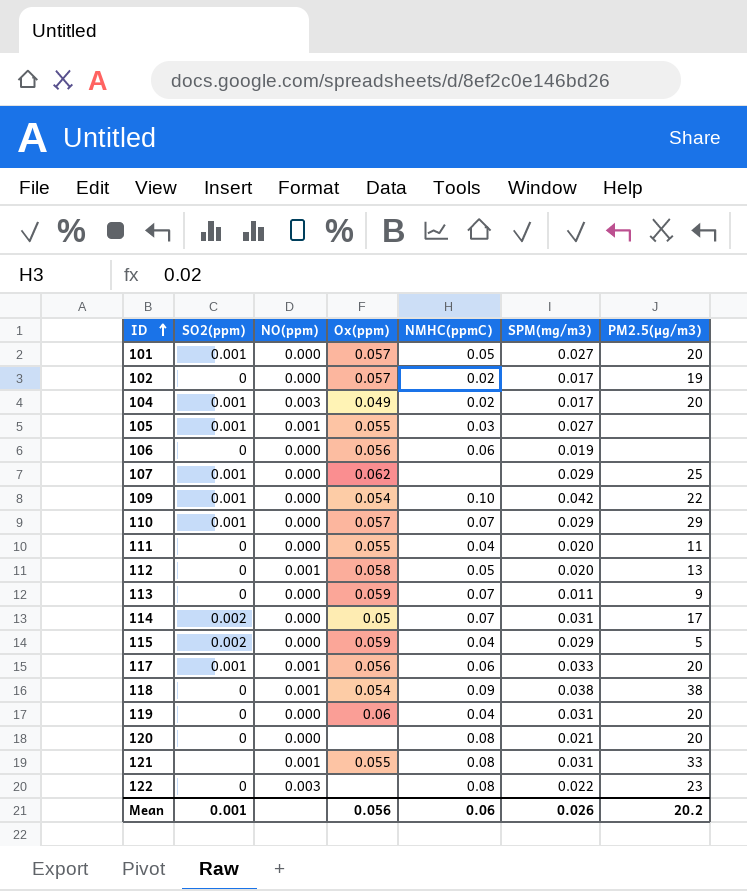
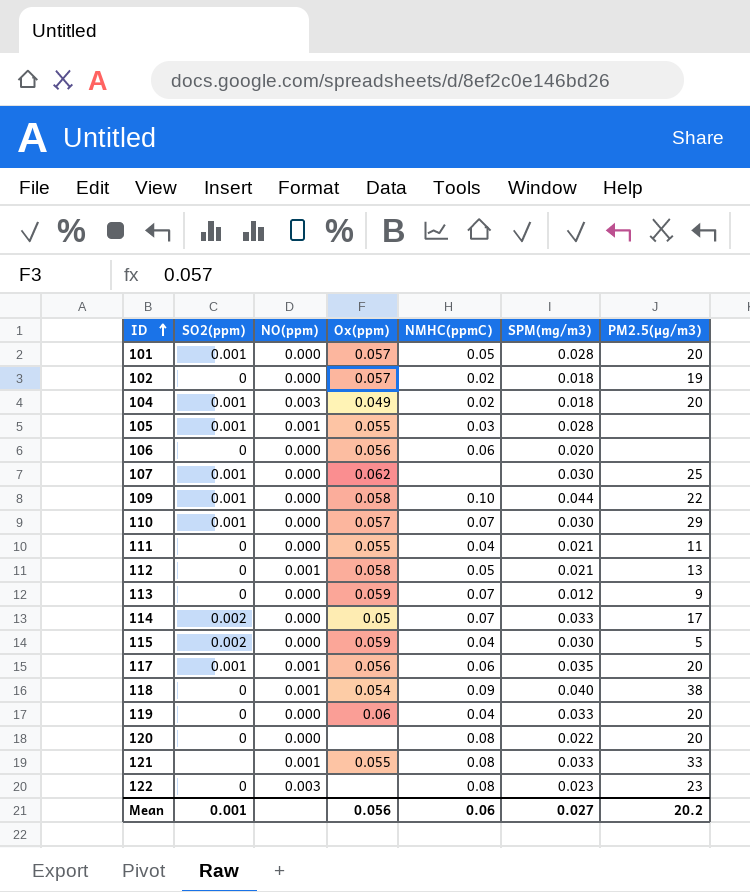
101 | SPM(mg/m3): 0.027 -> 0.028
102 | SPM(mg/m3): 0.017 -> 0.018
104 | SPM(mg/m3): 0.017 -> 0.018
105 | SPM(mg/m3): 0.027 -> 0.028
106 | SPM(mg/m3): 0.019 -> 0.020
107 | SPM(mg/m3): 0.029 -> 0.030
109 | Ox(ppm): 0.054 -> 0.058
109 | SPM(mg/m3): 0.042 -> 0.044
110 | SPM(mg/m3): 0.029 -> 0.030
111 | SPM(mg/m3): 0.020 -> 0.021
112 | SPM(mg/m3): 0.020 -> 0.021
113 | SPM(mg/m3): 0.011 -> 0.012
114 | SPM(mg/m3): 0.031 -> 0.033
115 | SPM(mg/m3): 0.029 -> 0.030
117 | SPM(mg/m3): 0.033 -> 0.035
118 | SPM(mg/m3): 0.038 -> 0.040
119 | SPM(mg/m3): 0.031 -> 0.033
120 | SPM(mg/m3): 0.021 -> 0.022
121 | SPM(mg/m3): 0.031 -> 0.033
122 | SPM(mg/m3): 0.022 -> 0.023
Mean | SPM(mg/m3): 0.026 -> 0.027

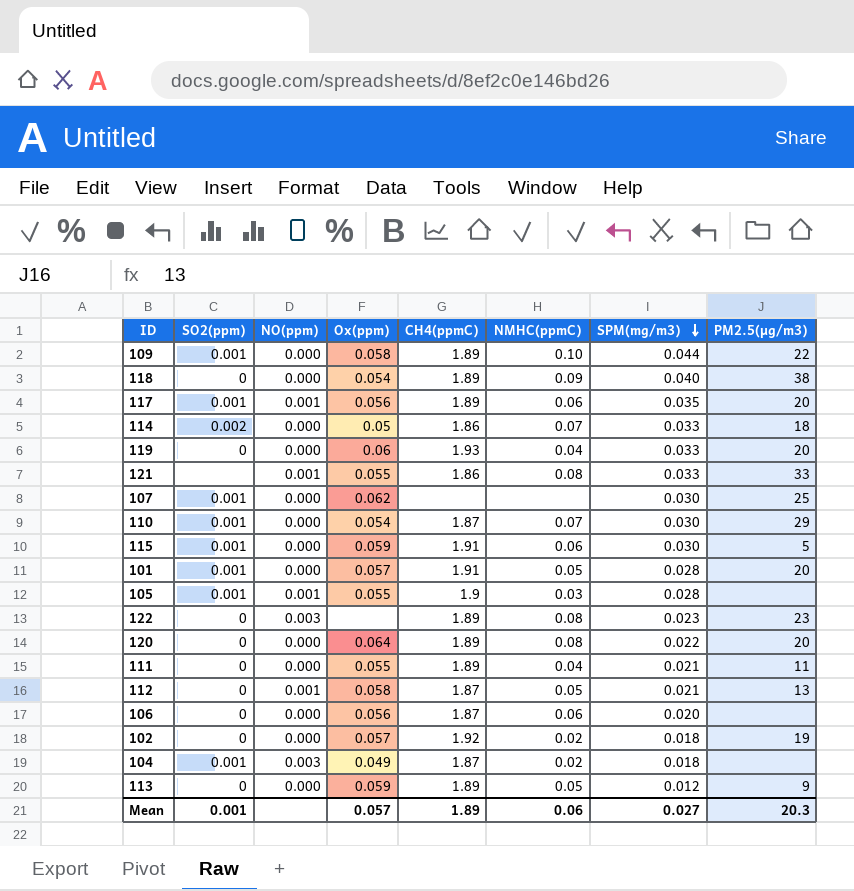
row order: ID ascending -> SPM(mg/m3) descending
column CH4(ppmC) | position: none -> 5
118 | NO(ppm): 0.001 -> 0.000
114 | PM2.5(μg/m3): 17 -> 18
110 | Ox(ppm): 0.057 -> 0.054
115 | SO2(ppm): 0.002 -> 0.001
115 | NMHC(ppmC): 0.04 -> 0.06
120 | Ox(ppm): none -> 0.064
104 | PM2.5(μg/m3): 20 -> none
113 | NMHC(ppmC): 0.07 -> 0.05
Mean | Ox(ppm): 0.056 -> 0.057
Mean | PM2.5(μg/m3): 20.2 -> 20.3

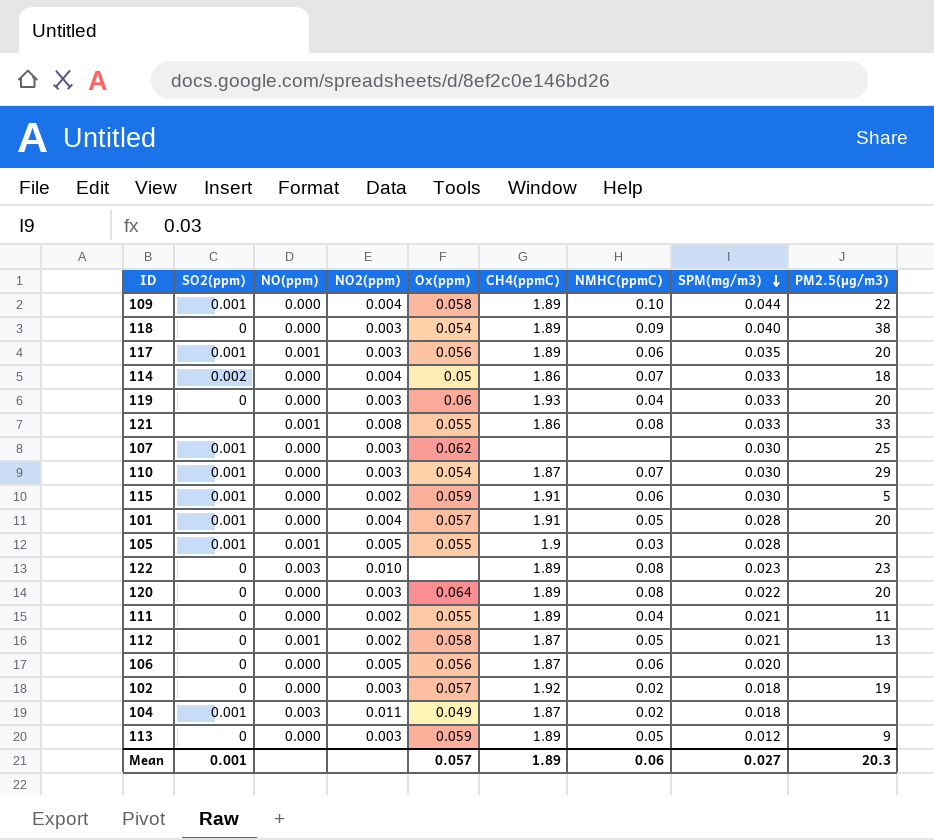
column NO2(ppm) | position: none -> 4

